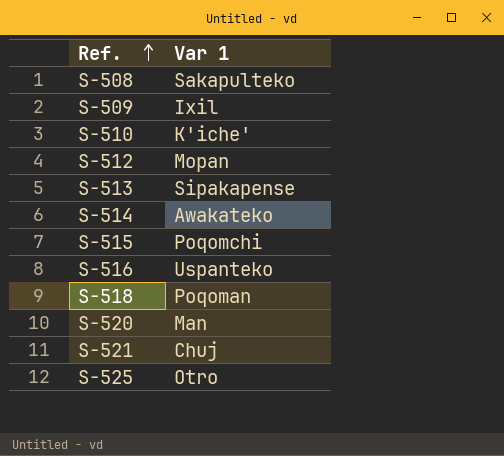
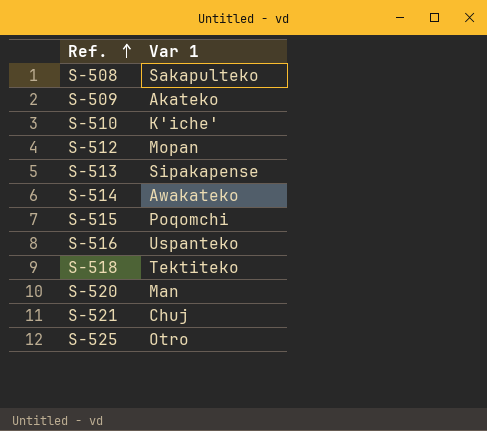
S-509 | Var 1: Ixil -> Akateko
S-518 | Var 1: Poqoman -> Tektiteko

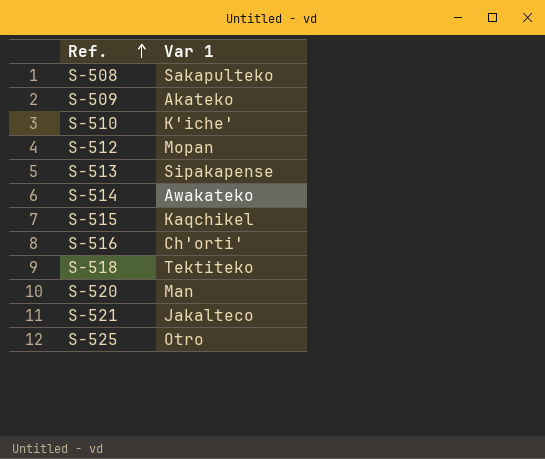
S-515 | Var 1: Poqomchi -> Kaqchikel
S-516 | Var 1: Uspanteko -> Ch'orti'
S-521 | Var 1: Chuj -> Jakalteco

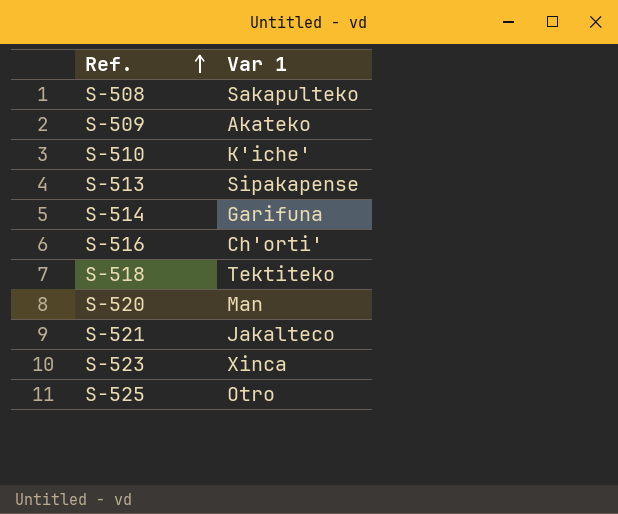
row S-512: Mopan -> none
row S-515: Kaqchikel -> none
S-514 | Var 1: Awakateko -> Garifuna
row S-523: none -> Xinca

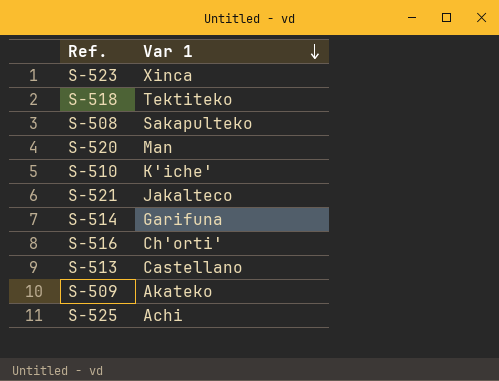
row order: Ref. ascending -> Var 1 descending
S-513 | Var 1: Sipakapense -> Castellano
S-525 | Var 1: Otro -> Achi

